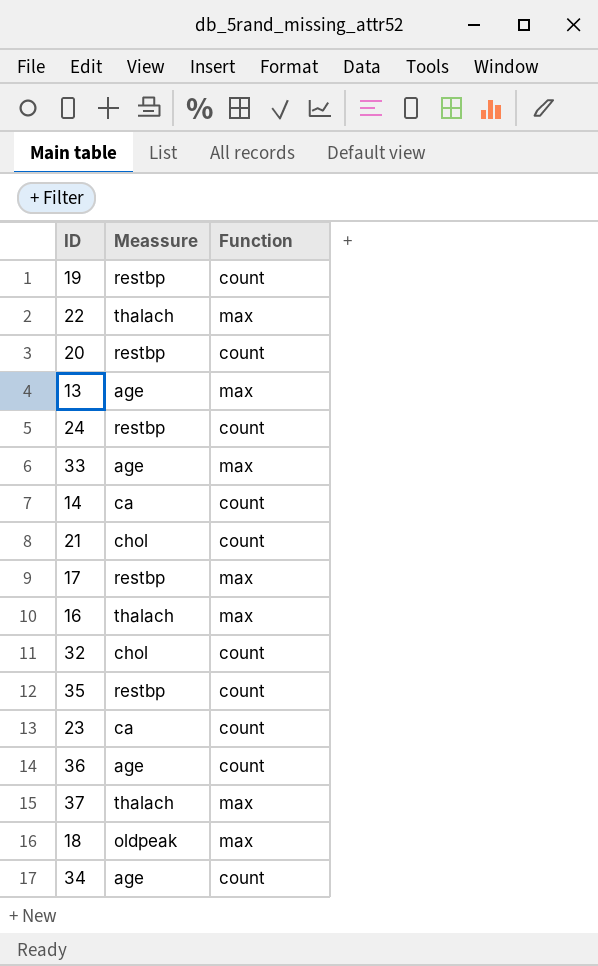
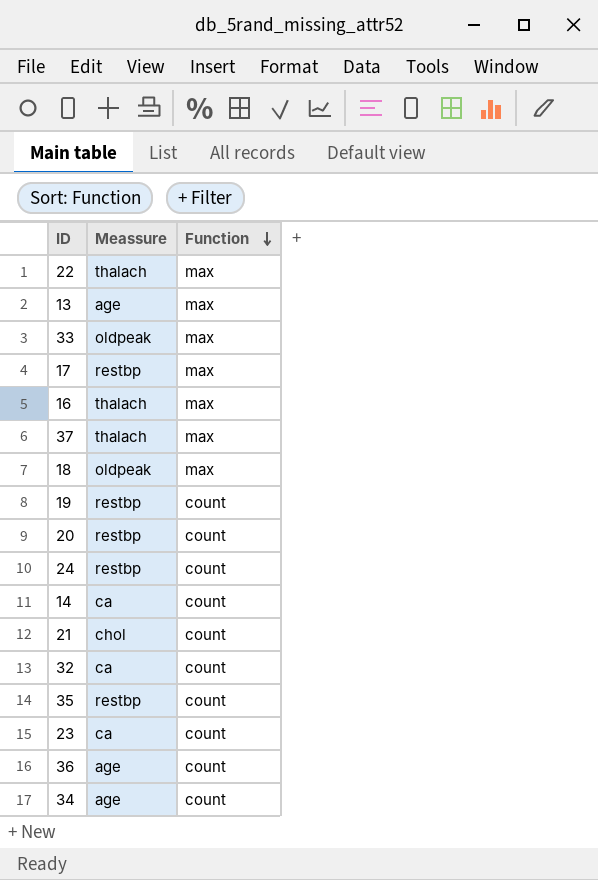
row order: none -> Function descending
33 | Meassure: age -> oldpeak
32 | Meassure: chol -> ca

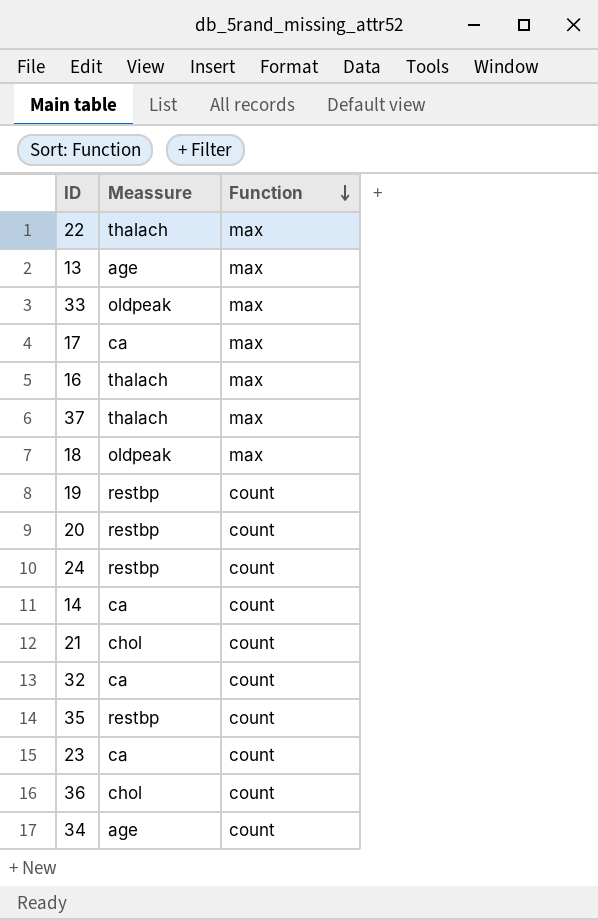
17 | Meassure: restbp -> ca
36 | Meassure: age -> chol

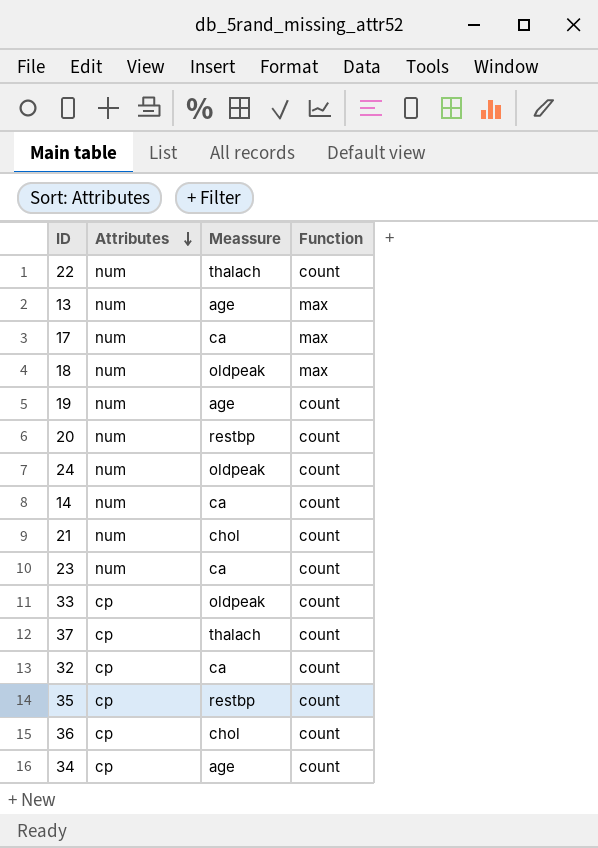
row order: Function descending -> Attributes descending
column Attributes | position: none -> 2
row 16: thalach | max -> none
22 | Function: max -> count
19 | Meassure: restbp -> age
24 | Meassure: restbp -> oldpeak
33 | Function: max -> count
37 | Function: max -> count

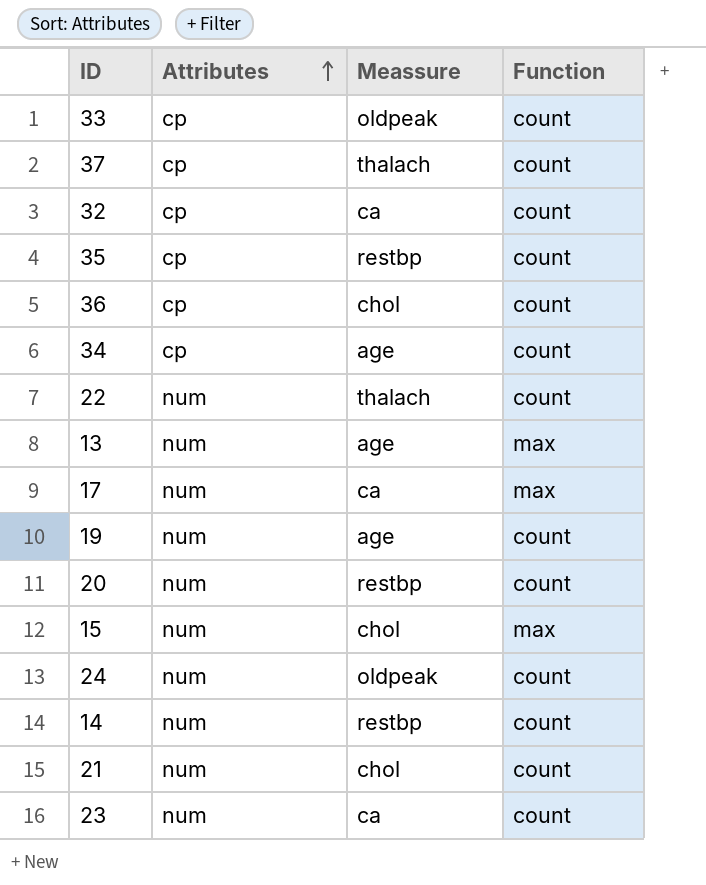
row order: Attributes descending -> Attributes ascending
row 18: num | oldpeak | max -> none
row 15: none -> num | chol | max
14 | Meassure: ca -> restbp

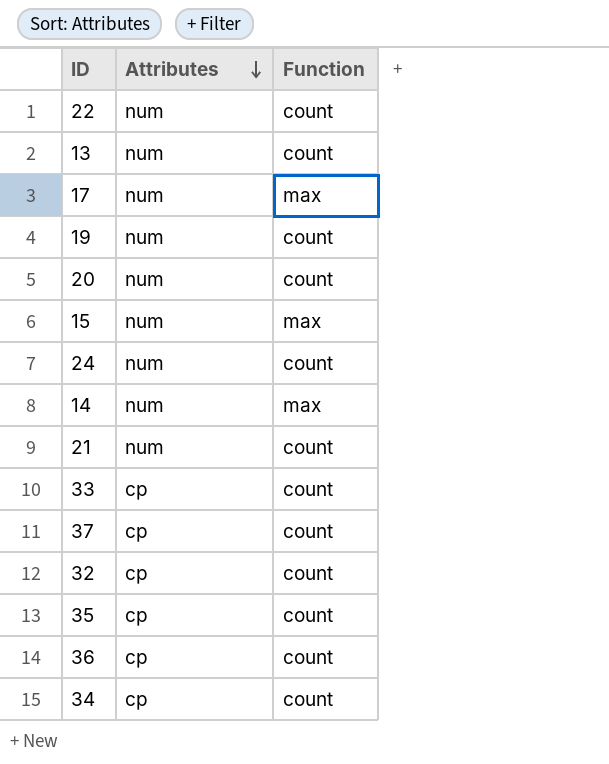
row order: Attributes ascending -> Attributes descending
column Meassure | position: 3 -> none
row 23: num | ca | count -> none
13 | Function: max -> count
14 | Function: count -> max

